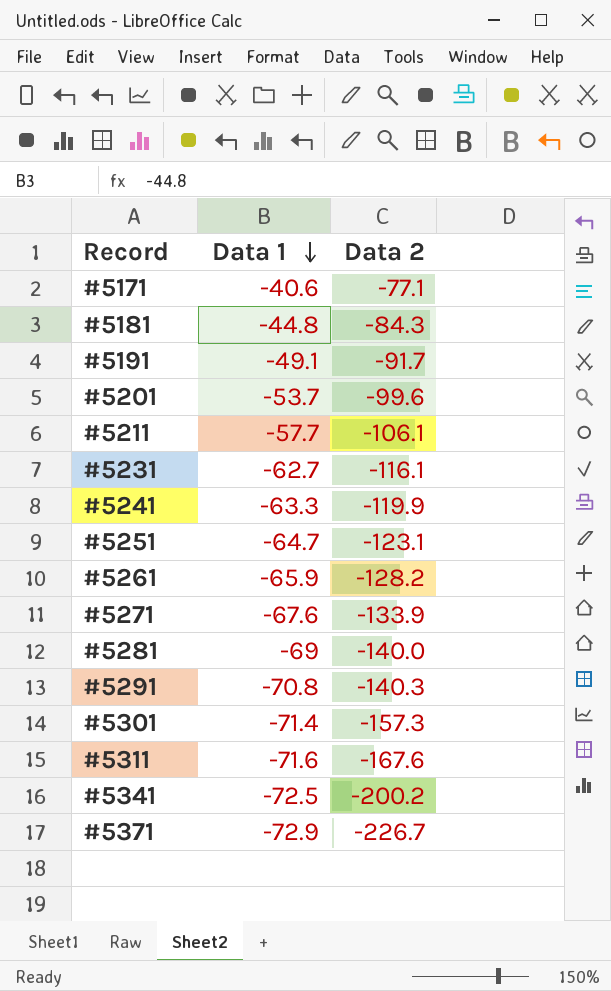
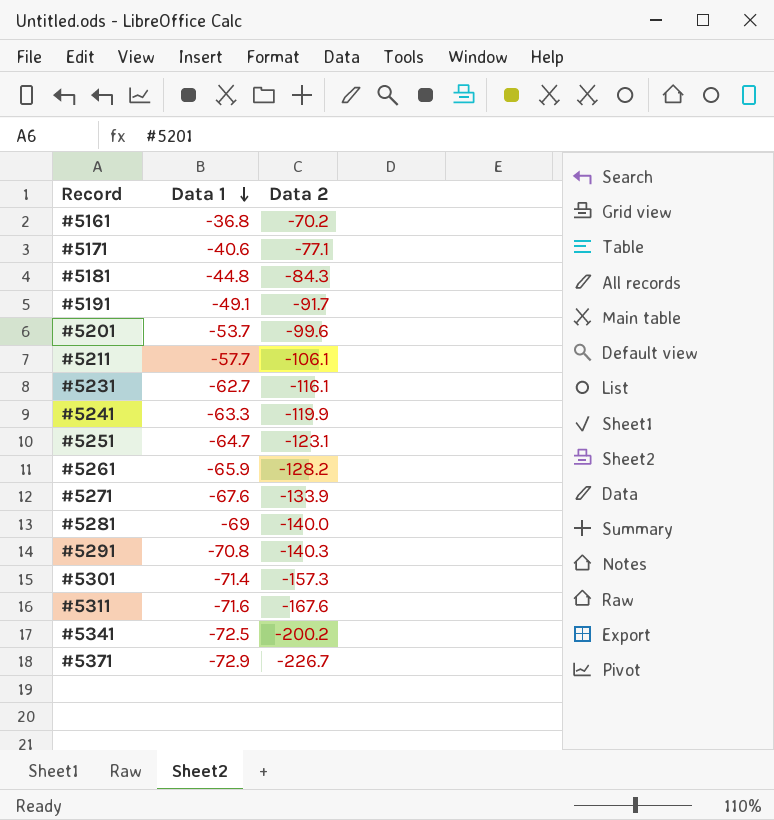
row #5161: none -> -36.8 | -70.2

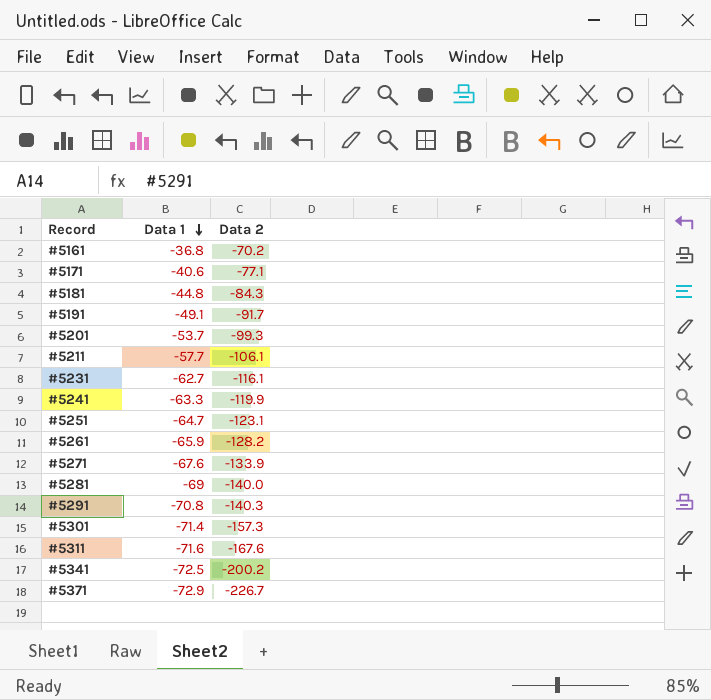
#5201 | Data 2: -99.6 -> -99.3

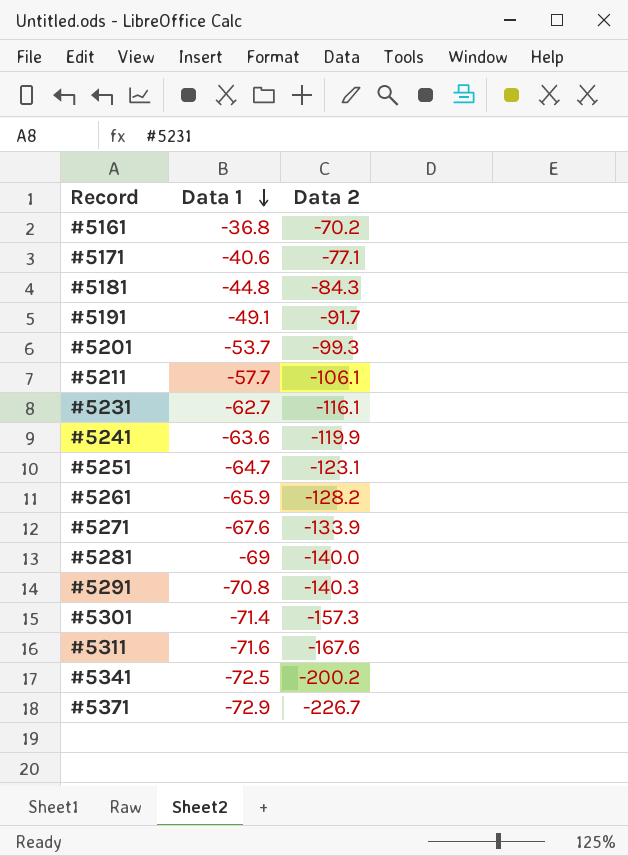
#5241 | Data 1: -63.3 -> -63.6

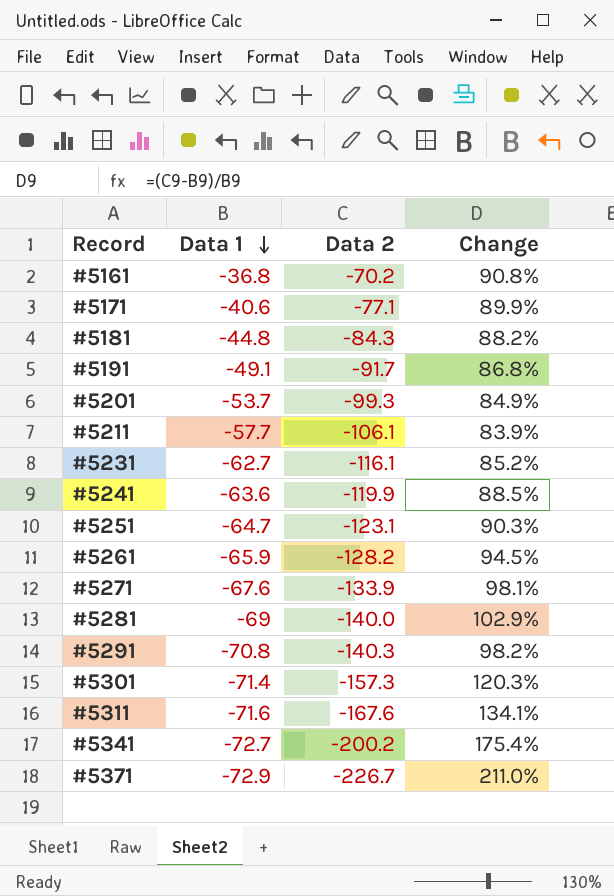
column Change | formula: none -> ([Data 2] - [Data 1]) / [Data 1]
#5341 | Data 1: -72.5 -> -72.7

